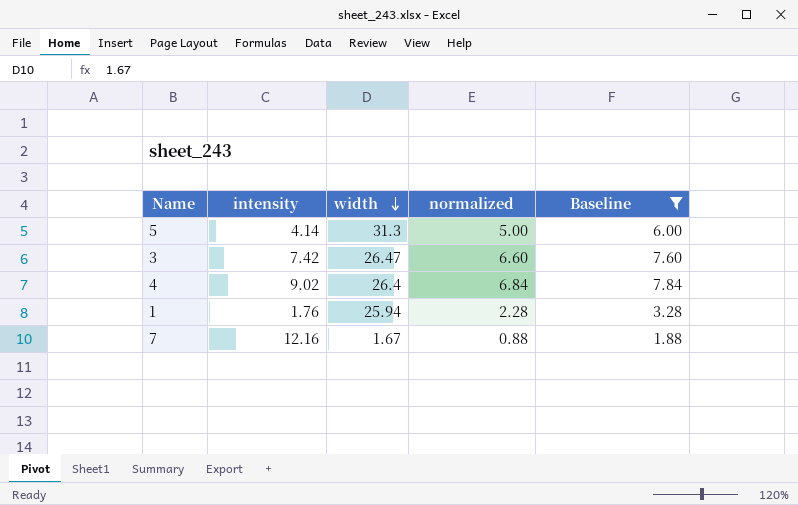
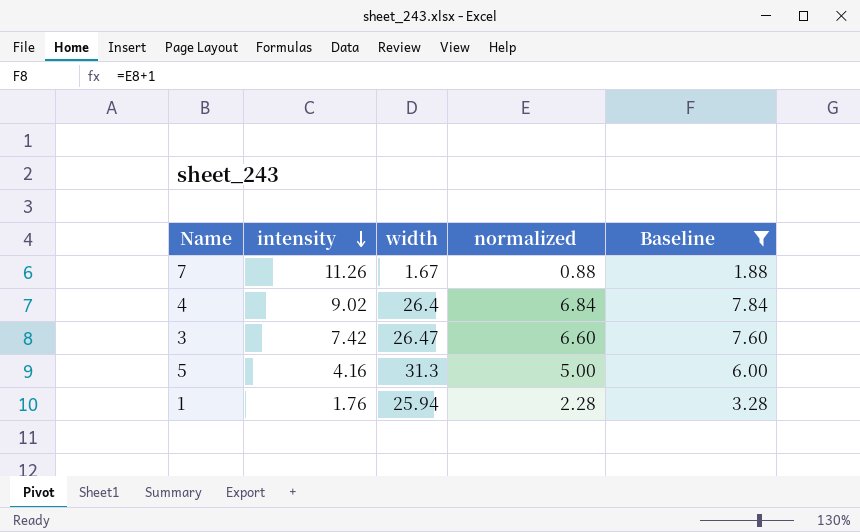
row order: width descending -> intensity descending
7 | intensity: 12.16 -> 11.26
5 | intensity: 4.14 -> 4.16

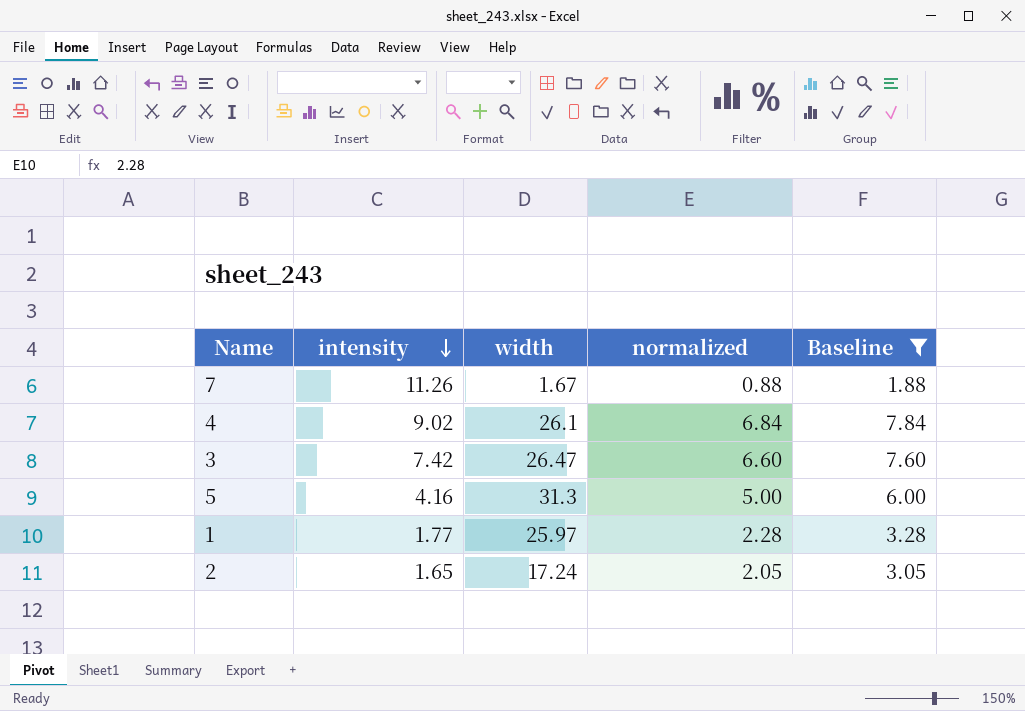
4 | width: 26.4 -> 26.1
1 | intensity: 1.76 -> 1.77
1 | width: 25.94 -> 25.97
row 2: none -> 1.65 | 17.24 | 2.05 | 3.05

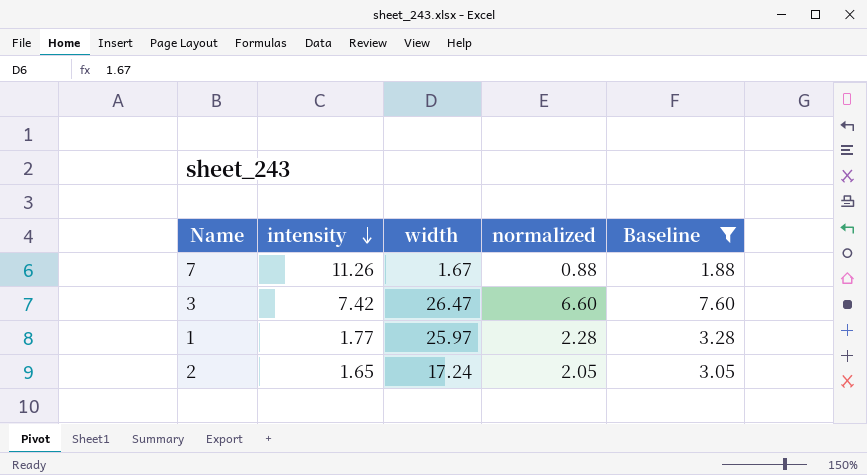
row 4: 9.02 | 26.1 | 6.84 | 7.84 -> none
row 5: 4.16 | 31.3 | 5.00 | 6.00 -> none

